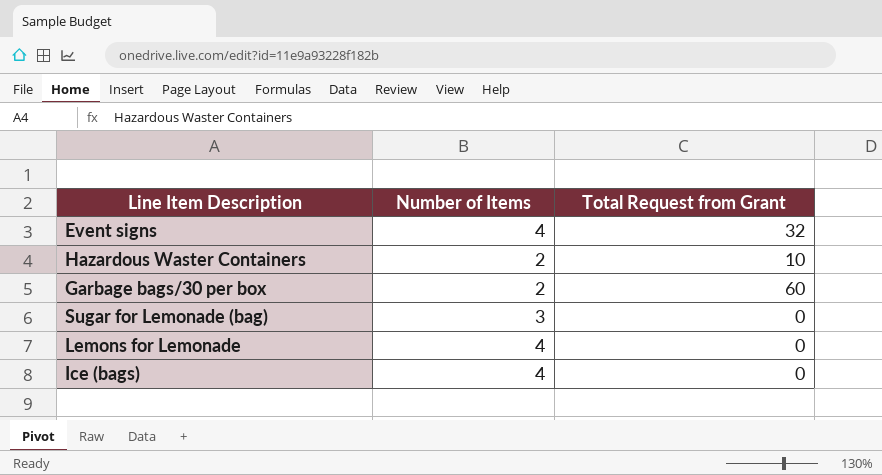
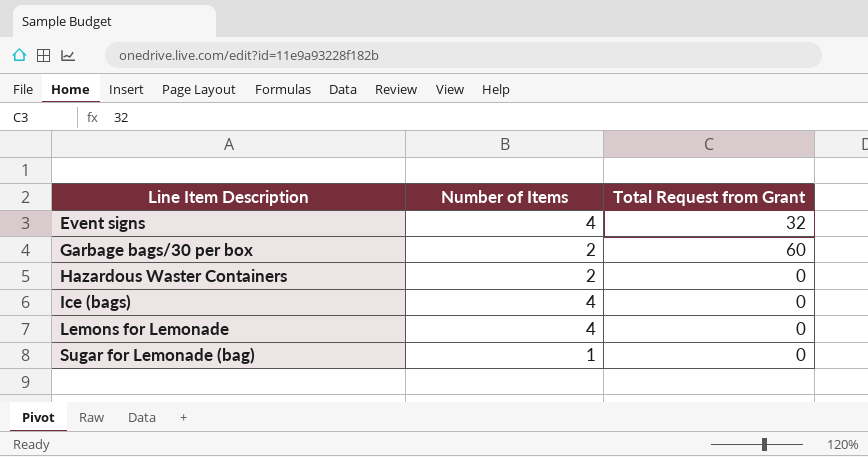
row order: none -> Line Item Description ascending
Hazardous Waster Containers | Total Request from Grant: 10 -> 0
Sugar for Lemonade (bag) | Number of Items: 3 -> 1

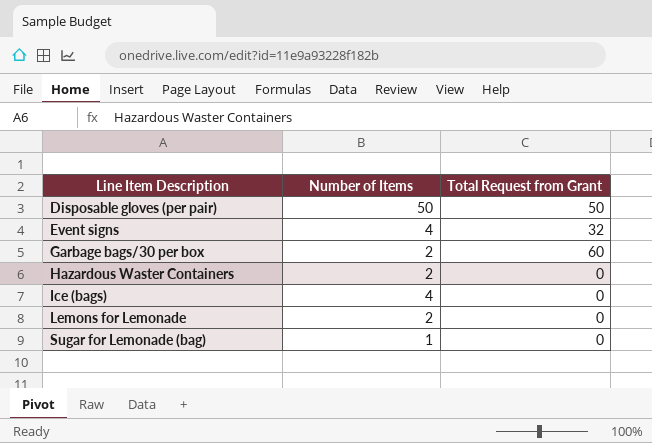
row Disposable gloves (per pair): none -> 50 | 50
Lemons for Lemonade | Number of Items: 4 -> 2

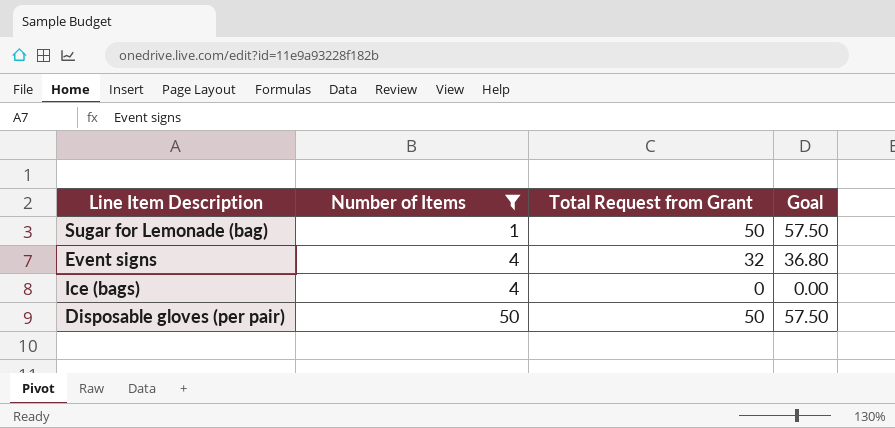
filter: none -> Number of Items != 2
row order: Line Item Description ascending -> Number of Items ascending
column Goal | formula: none -> [Total Request from Grant] * 1.15
Sugar for Lemonade (bag) | Total Request from Grant: 0 -> 50

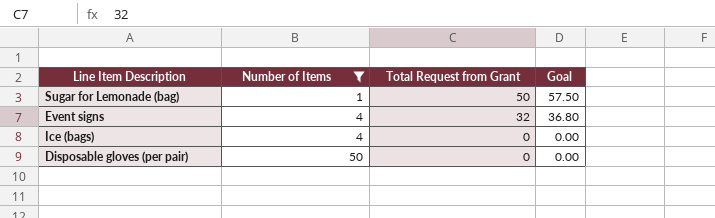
Disposable gloves (per pair) | Total Request from Grant: 50 -> 0
Disposable gloves (per pair) | Goal: 57.50 -> 0.00

